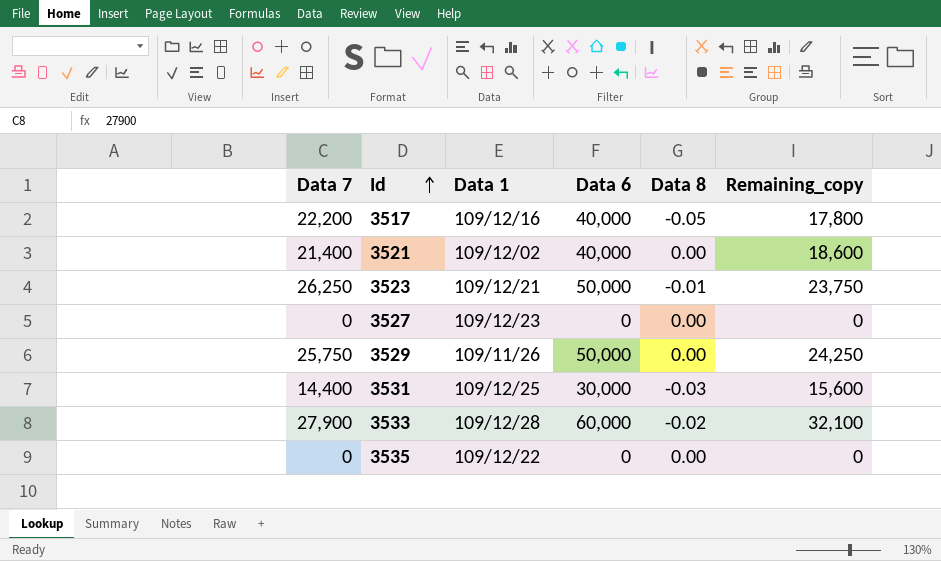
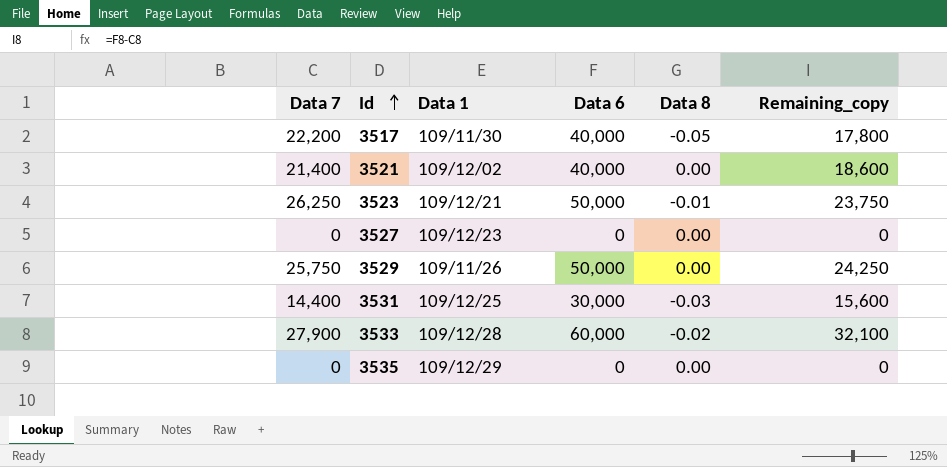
3517 | Data 1: 109/12/16 -> 109/11/30
3535 | Data 1: 109/12/22 -> 109/12/29

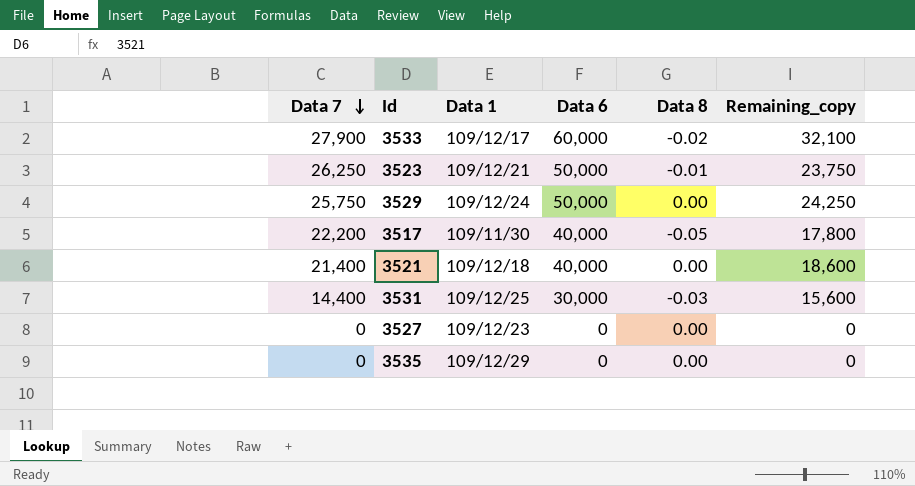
row order: Id ascending -> Data 7 descending
3533 | Data 1: 109/12/28 -> 109/12/17
3529 | Data 1: 109/11/26 -> 109/12/24
3521 | Data 1: 109/12/02 -> 109/12/18

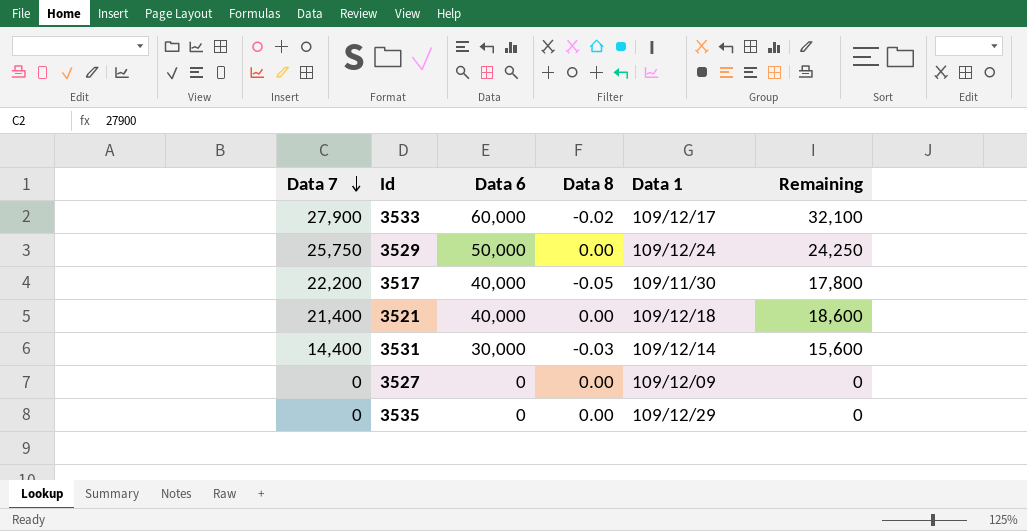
column Data 1 | position: 3 -> 5
column name: Remaining_copy -> Remaining
row 3523: 26,250 | 109/12/21 | 50,000 | -0.01 | 23,750 -> none
3531 | Data 1: 109/12/25 -> 109/12/14
3527 | Data 1: 109/12/23 -> 109/12/09

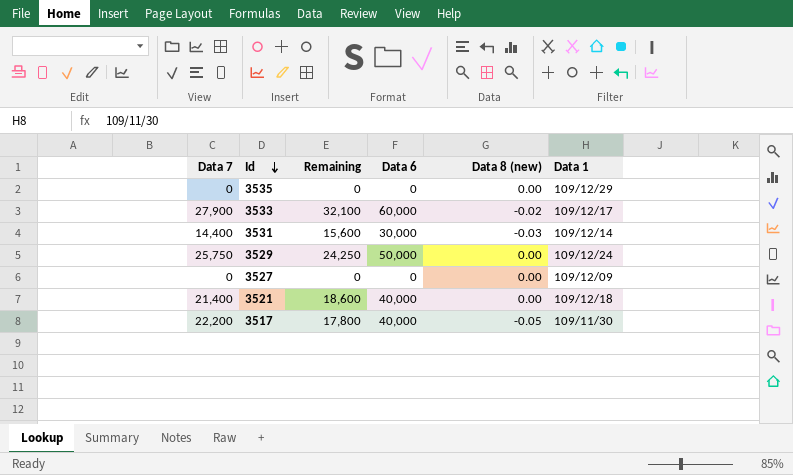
row order: Data 7 descending -> Id descending
column Remaining | position: 6 -> 3
column name: Data 8 -> Data 8 (new)

